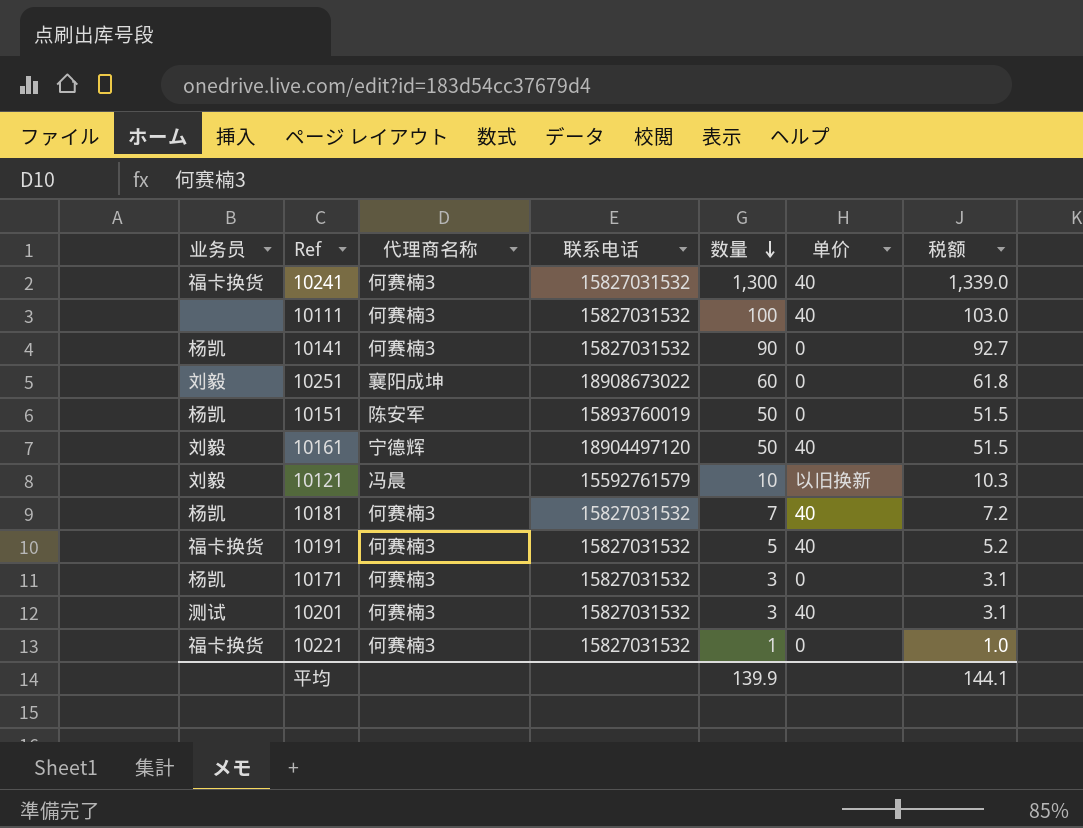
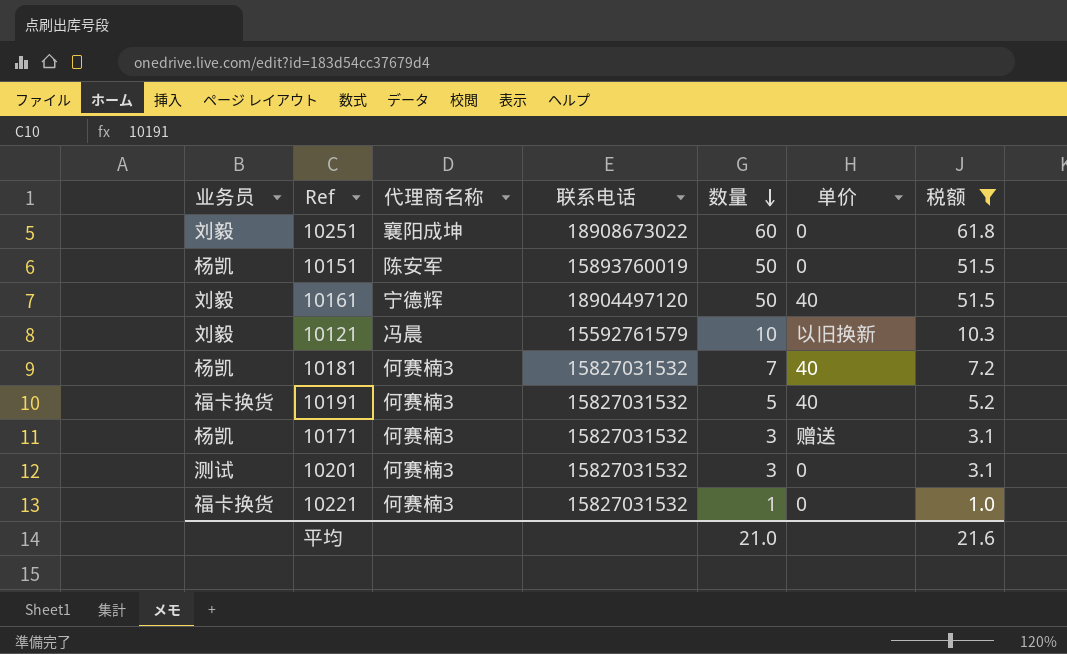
filter: none -> 税额 <= 61.8
10171 | 单价: 0 -> 赠送
10201 | 单价: 40 -> 0
平均 | 数量: 139.9 -> 21.0
平均 | 税额: 144.1 -> 21.6

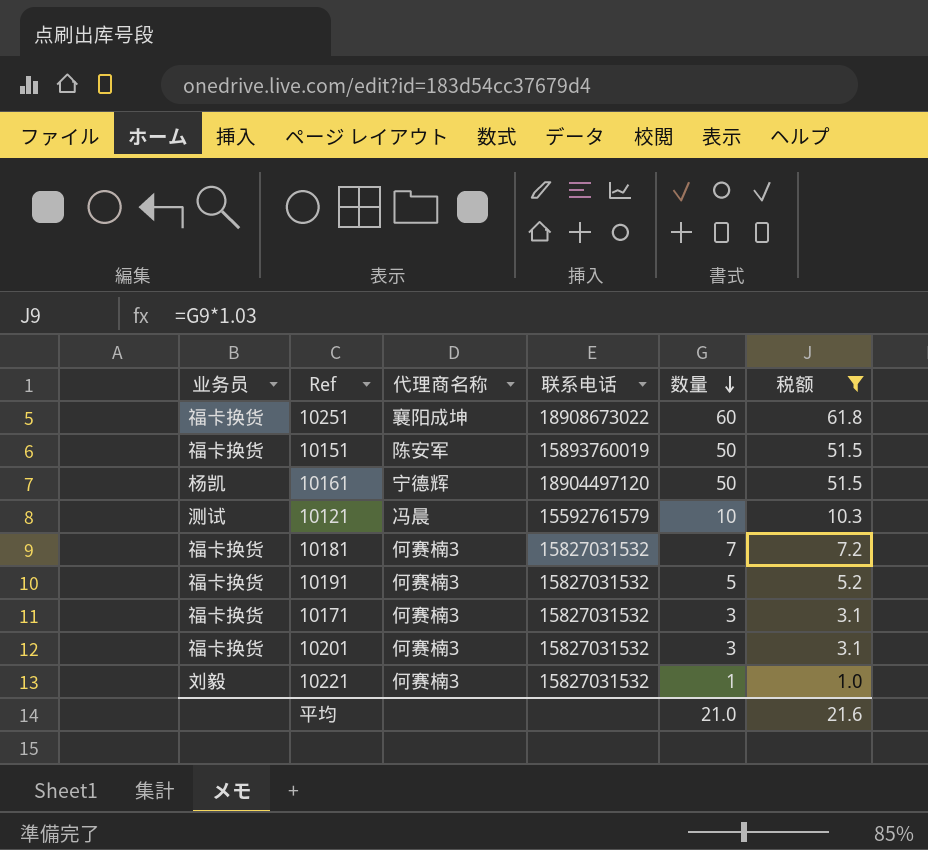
column 单价 | position: 6 -> none
10251 | 业务员: 刘毅 -> 福卡换货
10151 | 业务员: 杨凯 -> 福卡换货
10161 | 业务员: 刘毅 -> 杨凯
10121 | 业务员: 刘毅 -> 测试
10181 | 业务员: 杨凯 -> 福卡换货
10171 | 业务员: 杨凯 -> 福卡换货
10201 | 业务员: 测试 -> 福卡换货
10221 | 业务员: 福卡换货 -> 刘毅

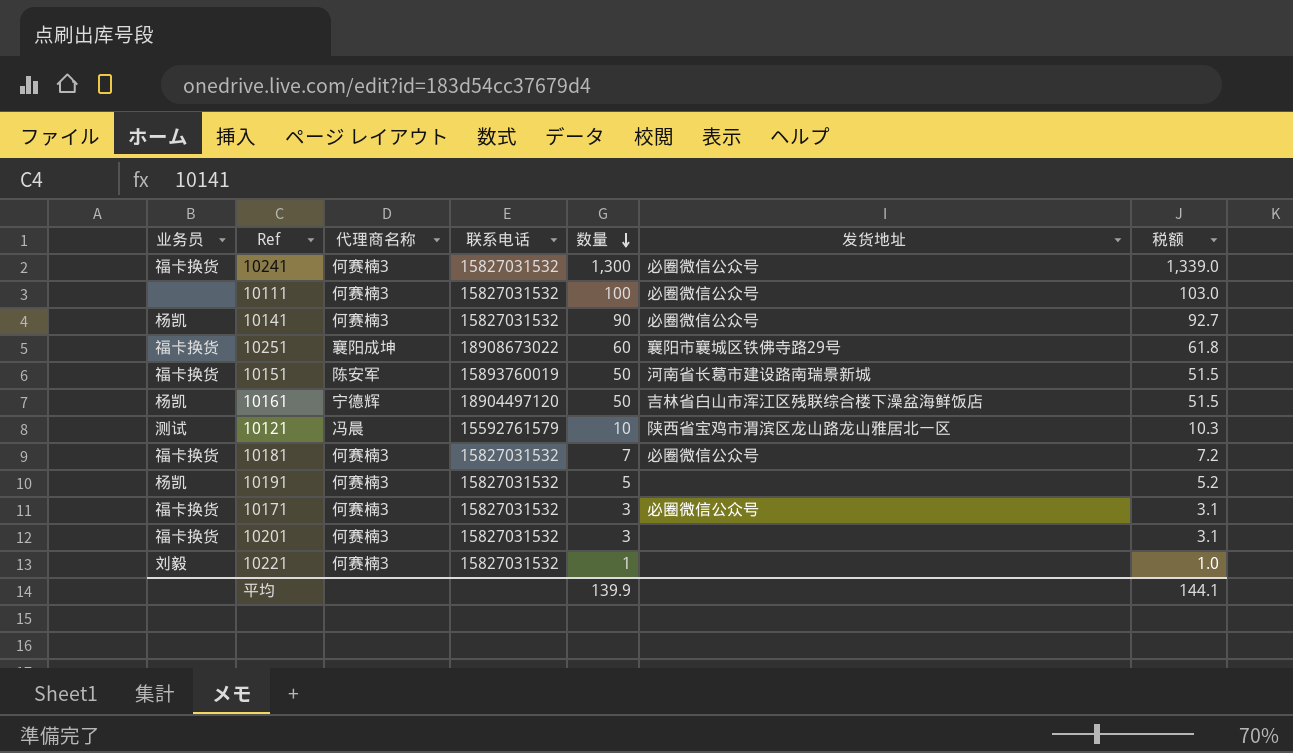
filter: 税额 <= 61.8 -> none
column 发货地址 | position: none -> 6
10191 | 业务员: 福卡换货 -> 杨凯
平均 | 数量: 21.0 -> 139.9
平均 | 税额: 21.6 -> 144.1

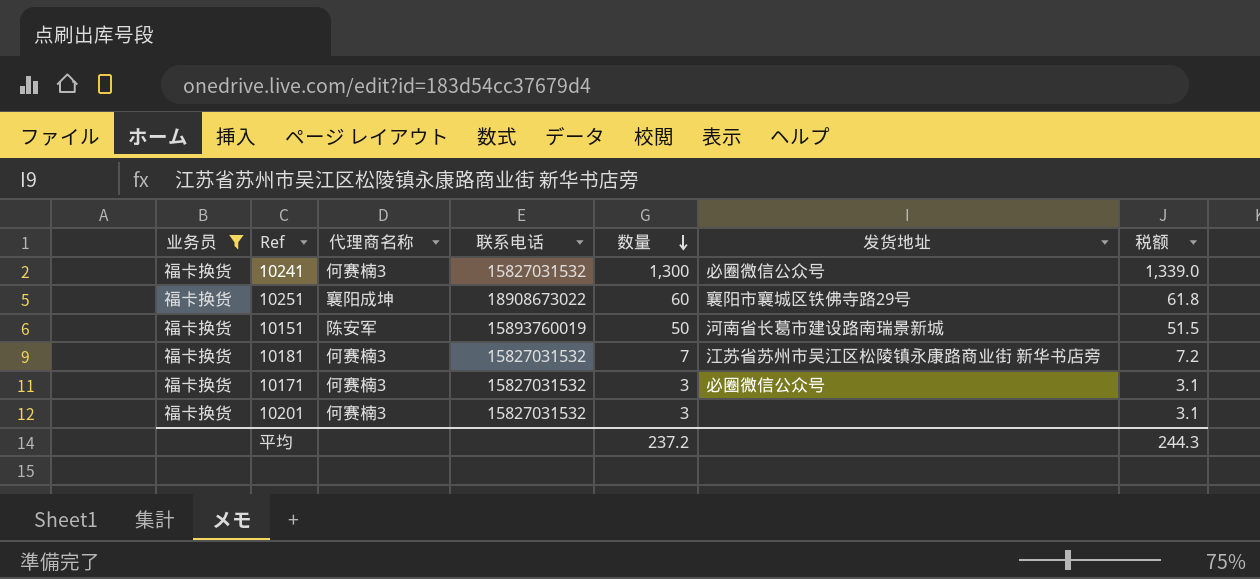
filter: none -> 业务员 = 福卡换货
10181 | 发货地址: 必圈微信公众号 -> 江苏省苏州市吴江区松陵镇永康路商业街 新华书店旁
平均 | 数量: 139.9 -> 237.2
平均 | 税额: 144.1 -> 244.3

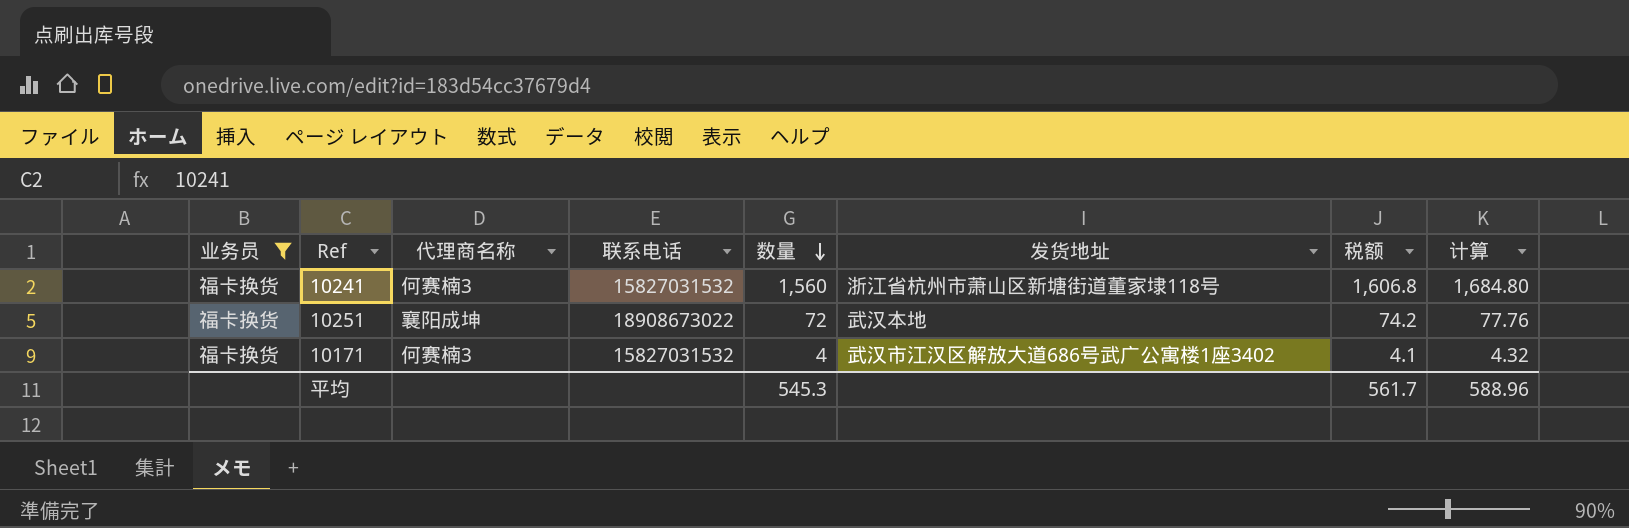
column 计算 | formula: none -> [数量] * 1.08
row 10151: 福卡换货 | 陈安军 | 15893760019 | 50 | 河南省长葛市建设路南瑞景新城 | 51.5 -> none
row 10181: 福卡换货 | 何赛楠3 | 15827031532 | 7 | 江苏省苏州市吴江区松陵镇永康路商业街 新华书店旁 | 7.2 -> none
row 10201: 福卡换货 | 何赛楠3 | 15827031532 | 3 | none | 3.1 -> none
10241 | 数量: 1,300 -> 1,560
10241 | 发货地址: 必圈微信公众号 -> 浙江省杭州市萧山区新塘街道董家埭118号
10241 | 税额: 1,339.0 -> 1,606.8
10251 | 数量: 60 -> 72
10251 | 发货地址: 襄阳市襄城区铁佛寺路29号 -> 武汉本地
10251 | 税额: 61.8 -> 74.2
10171 | 数量: 3 -> 4
10171 | 发货地址: 必圈微信公众号 -> 武汉市江汉区解放大道686号武广公寓楼1座3402
10171 | 税额: 3.1 -> 4.1
平均 | 数量: 237.2 -> 545.3
平均 | 税额: 244.3 -> 561.7

